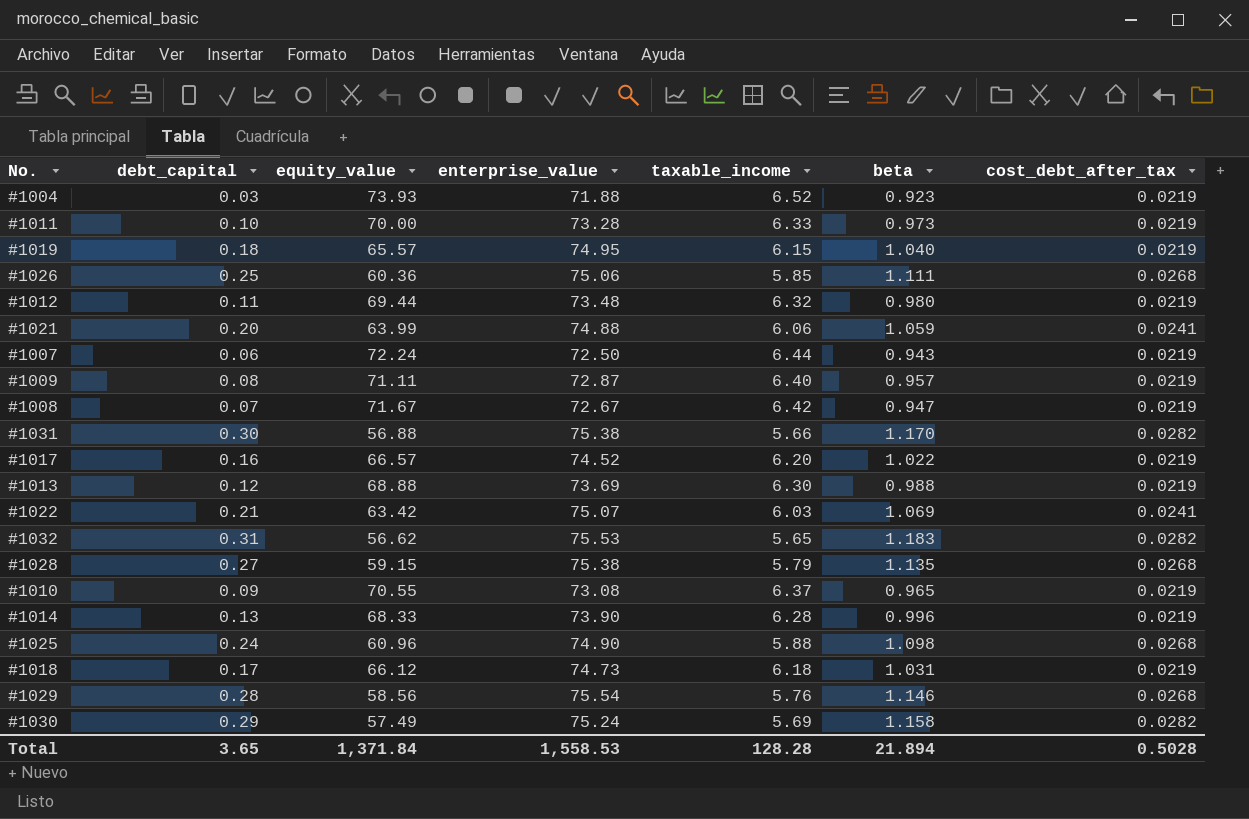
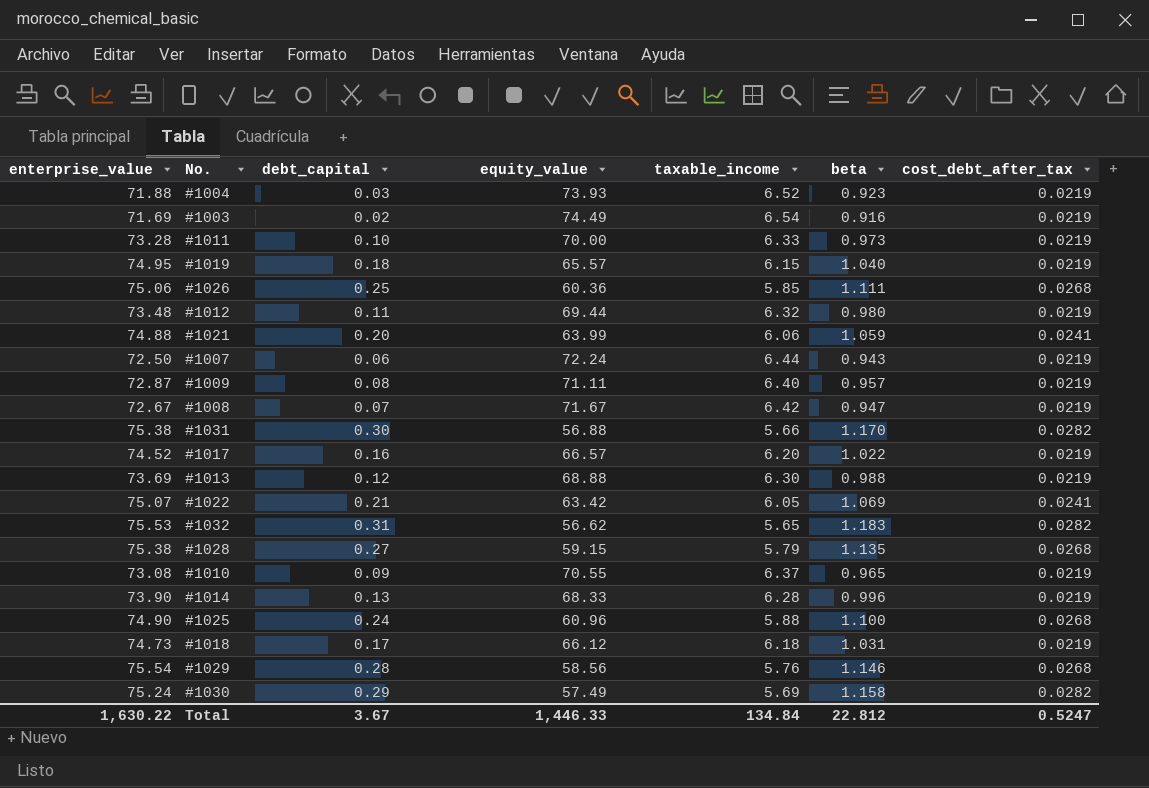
column enterprise_value | position: 4 -> 1
row #1003: none -> 71.69 | 0.02 | 74.49 | 6.54 | 0.916 | 0.0219
#1022 | taxable_income: 6.03 -> 6.05
#1025 | beta: 1.098 -> 1.100
Total | enterprise_value: 1,558.53 -> 1,630.22
Total | debt_capital: 3.65 -> 3.67
Total | equity_value: 1,371.84 -> 1,446.33
Total | taxable_income: 128.28 -> 134.84
Total | beta: 21.894 -> 22.812
Total | cost_debt_after_tax: 0.5028 -> 0.5247

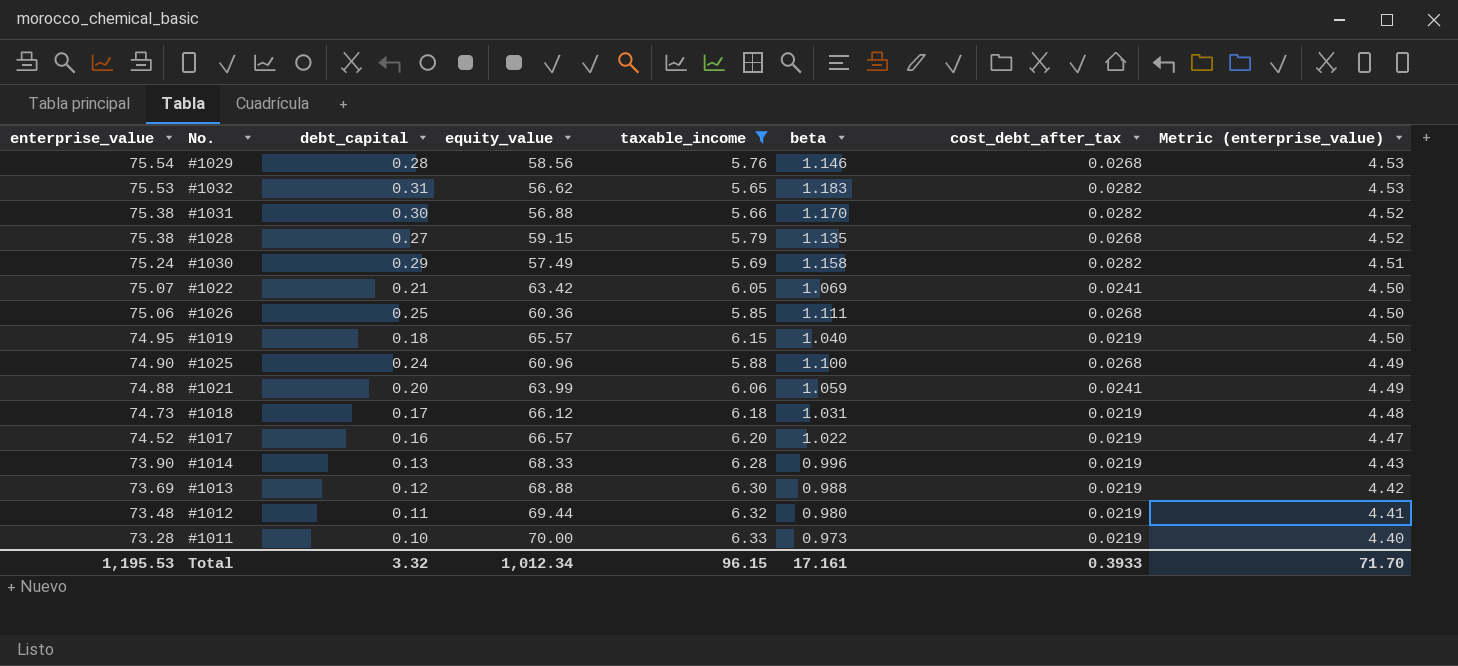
filter: none -> taxable_income <= 6.33
row order: none -> enterprise_value descending
column Metric (enterprise_value) | formula: none -> [enterprise_value] * 0.06
Total | enterprise_value: 1,630.22 -> 1,195.53
Total | debt_capital: 3.67 -> 3.32
Total | equity_value: 1,446.33 -> 1,012.34
Total | taxable_income: 134.84 -> 96.15
Total | beta: 22.812 -> 17.161
Total | cost_debt_after_tax: 0.5247 -> 0.3933

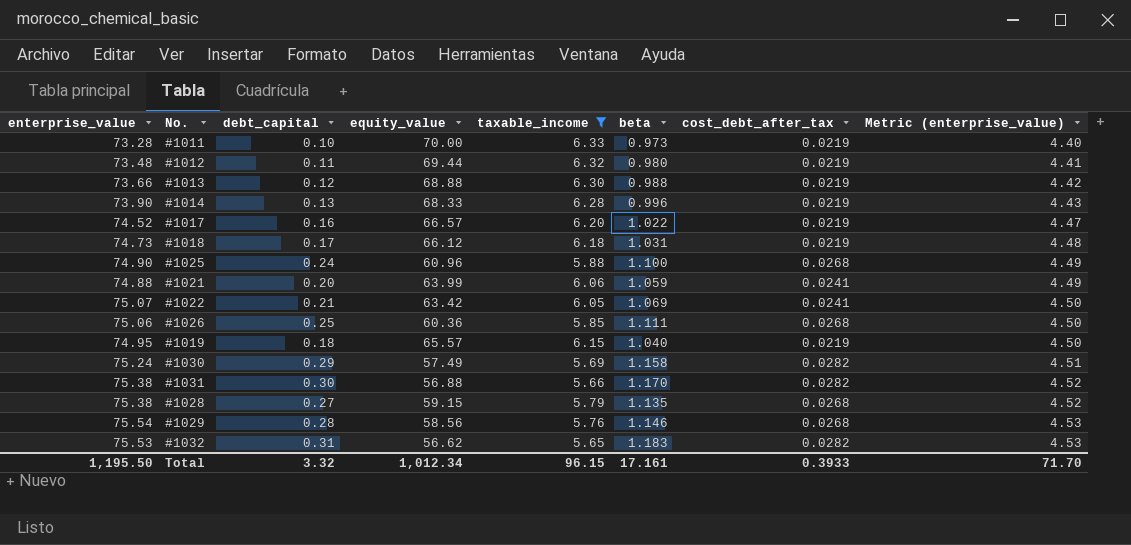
row order: enterprise_value descending -> Metric (enterprise_value) ascending
#1013 | enterprise_value: 73.69 -> 73.66
Total | enterprise_value: 1,195.53 -> 1,195.50

